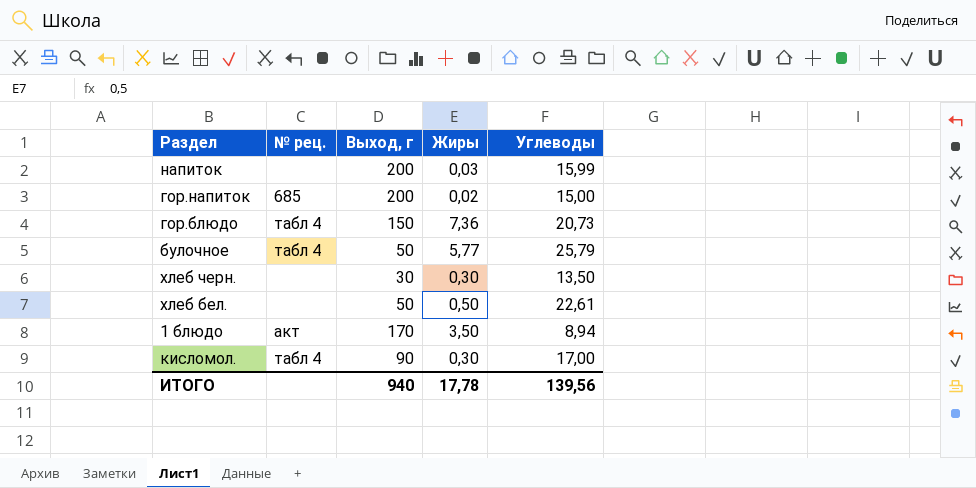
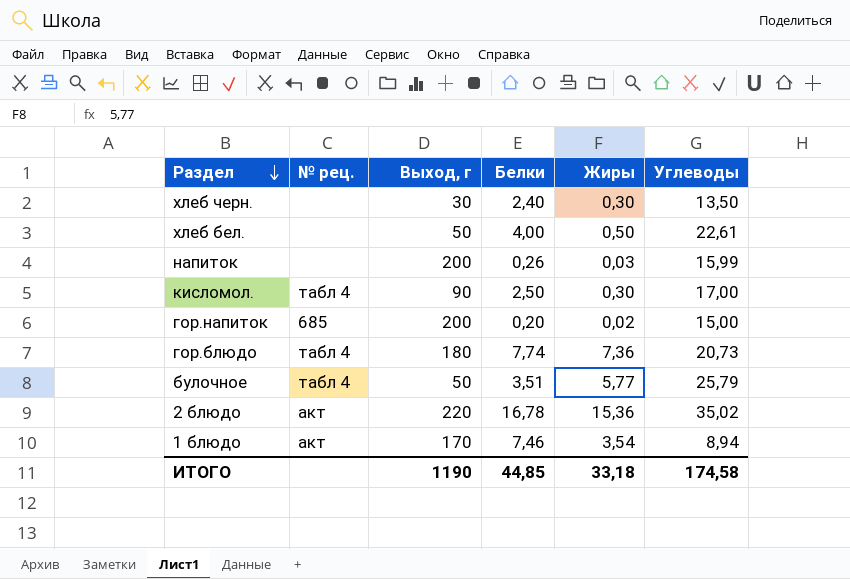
row order: none -> Раздел descending
column Белки | position: none -> 4
гор.блюдо | Выход, г: 150 -> 180
row 2 блюдо: none -> акт | 220 | 16,78 | 15,36 | 35,02
1 блюдо | Жиры: 3,50 -> 3,54
ИТОГО | Выход, г: 940 -> 1190
ИТОГО | Жиры: 17,78 -> 33,18
ИТОГО | Углеводы: 139,56 -> 174,58

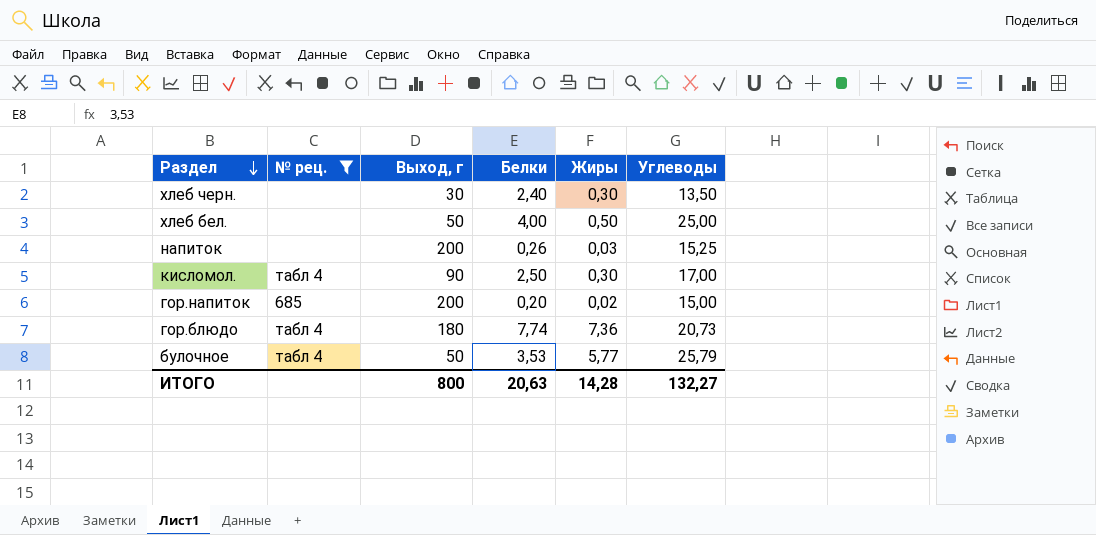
filter: none -> № рец. != акт
хлеб бел. | Углеводы: 22,61 -> 25,00
напиток | Углеводы: 15,99 -> 15,25
булочное | Белки: 3,51 -> 3,53
ИТОГО | Выход, г: 1190 -> 800
ИТОГО | Белки: 44,85 -> 20,63
ИТОГО | Жиры: 33,18 -> 14,28
ИТОГО | Углеводы: 174,58 -> 132,27

